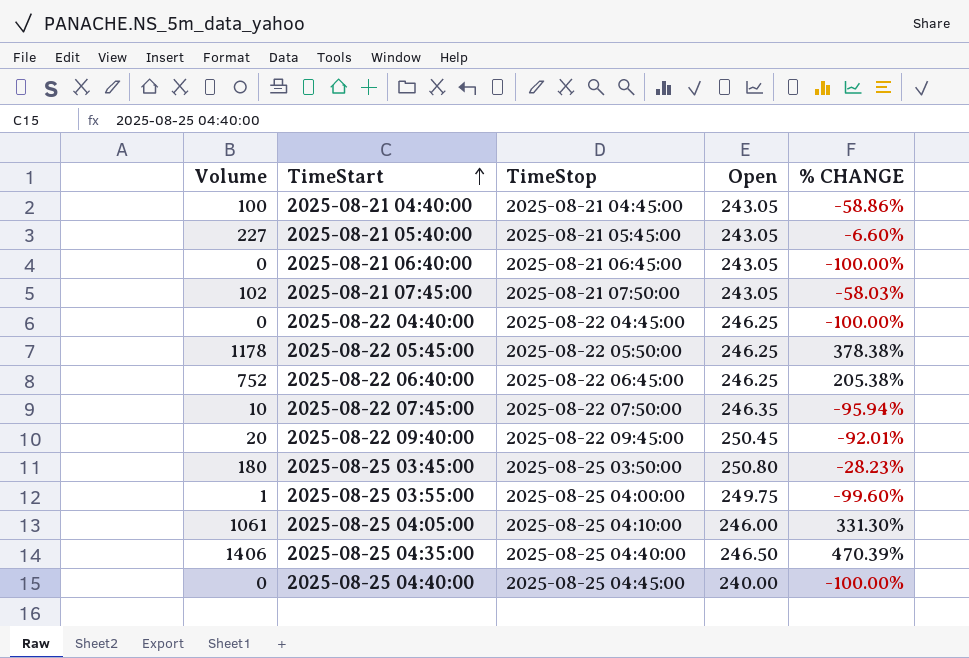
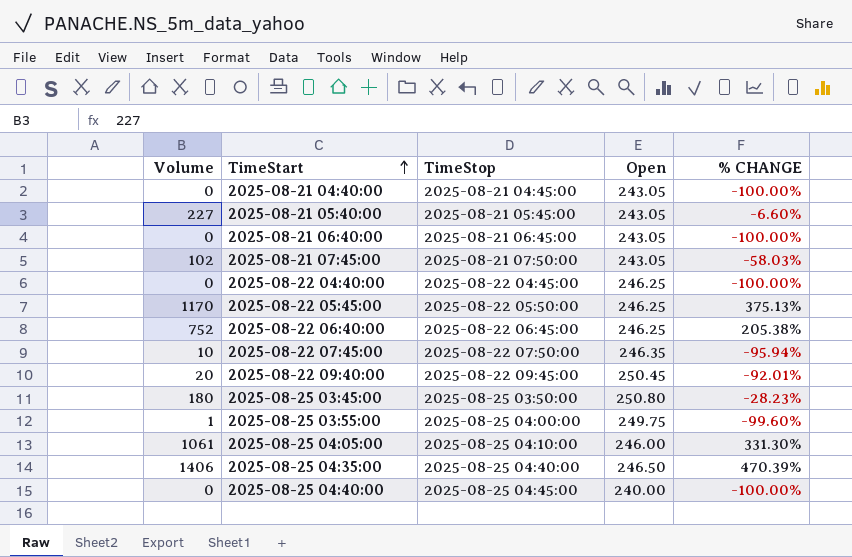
2025-08-21 04:40:00 | Volume: 100 -> 0
2025-08-21 04:40:00 | % CHANGE: -58.86% -> -100.00%
2025-08-22 05:45:00 | Volume: 1178 -> 1170
2025-08-22 05:45:00 | % CHANGE: 378.38% -> 375.13%

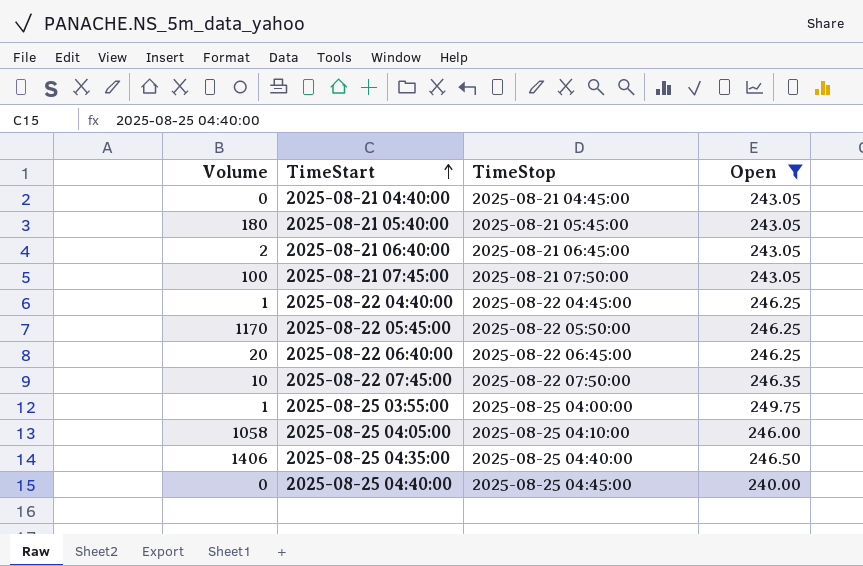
filter: none -> Open <= 249.75
column % CHANGE | formula: ([Volume] - [Open]) / [Open] -> none
2025-08-21 05:40:00 | Volume: 227 -> 180
2025-08-21 06:40:00 | Volume: 0 -> 2
2025-08-21 07:45:00 | Volume: 102 -> 100
2025-08-22 04:40:00 | Volume: 0 -> 1
2025-08-22 06:40:00 | Volume: 752 -> 20
2025-08-25 04:05:00 | Volume: 1061 -> 1058

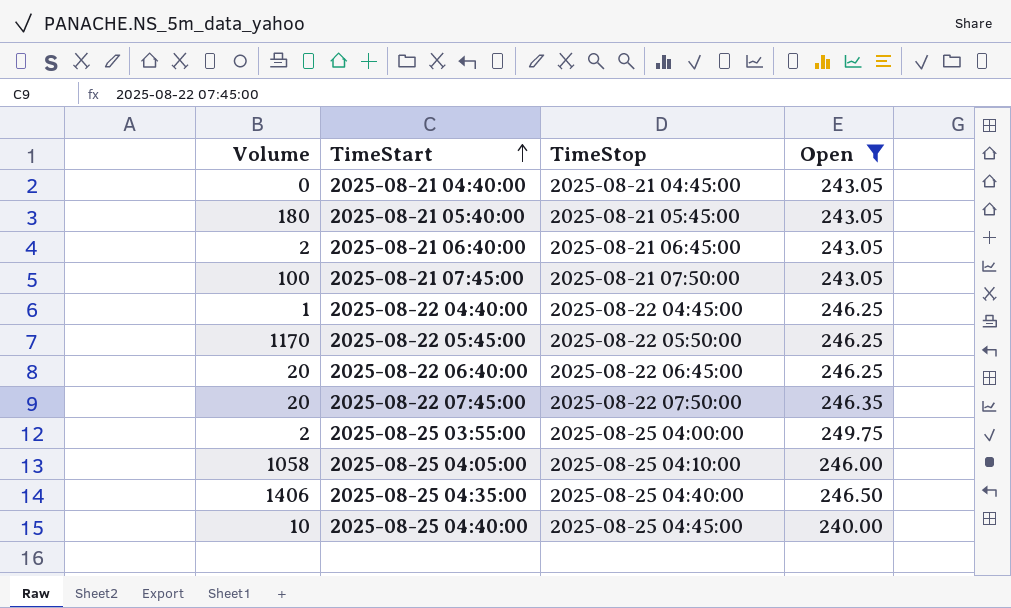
2025-08-22 07:45:00 | Volume: 10 -> 20
2025-08-25 03:55:00 | Volume: 1 -> 2
2025-08-25 04:40:00 | Volume: 0 -> 10

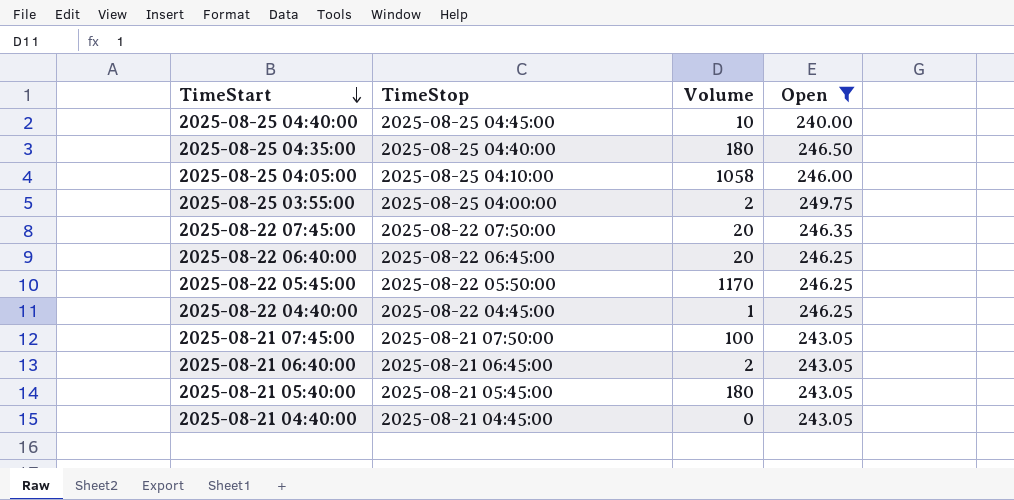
row order: TimeStart ascending -> TimeStart descending
column Volume | position: 1 -> 3
2025-08-25 04:35:00 | Volume: 1406 -> 180

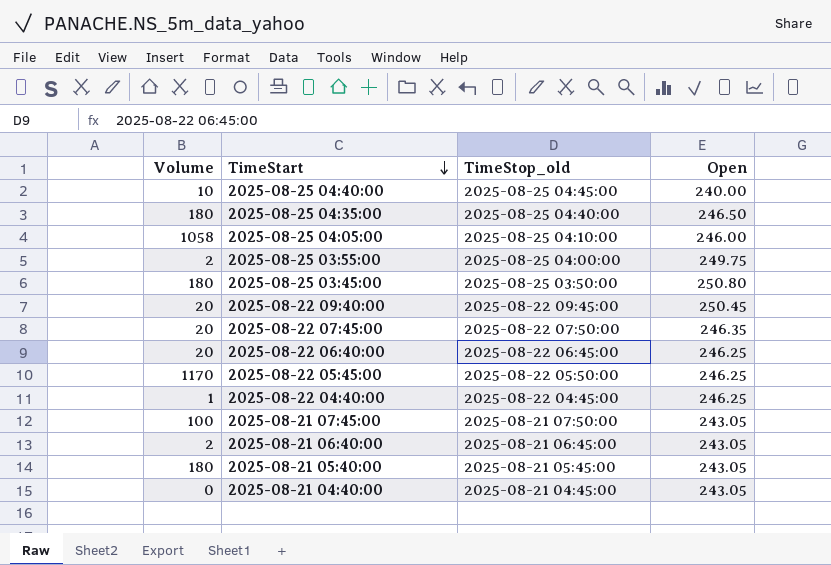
filter: Open <= 249.75 -> none
column Volume | position: 3 -> 1
column name: TimeStop -> TimeStop_old

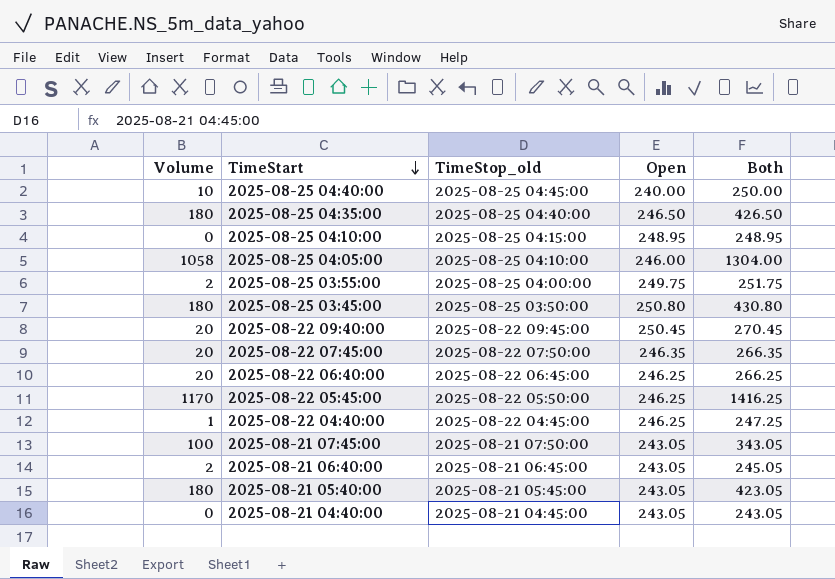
column Both | formula: none -> [Volume] + [Open]
row 2025-08-25 04:10:00: none -> 0 | 2025-08-25 04:15:00 | 248.95 | 248.95

